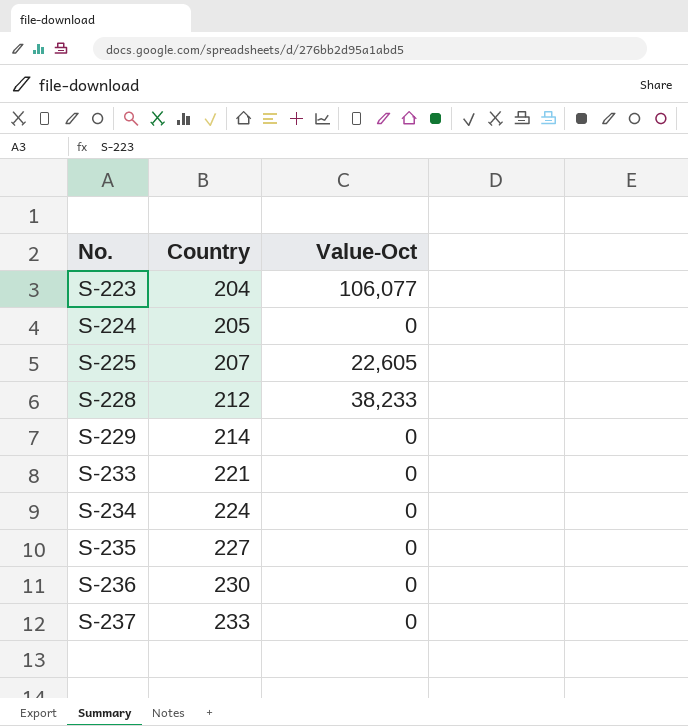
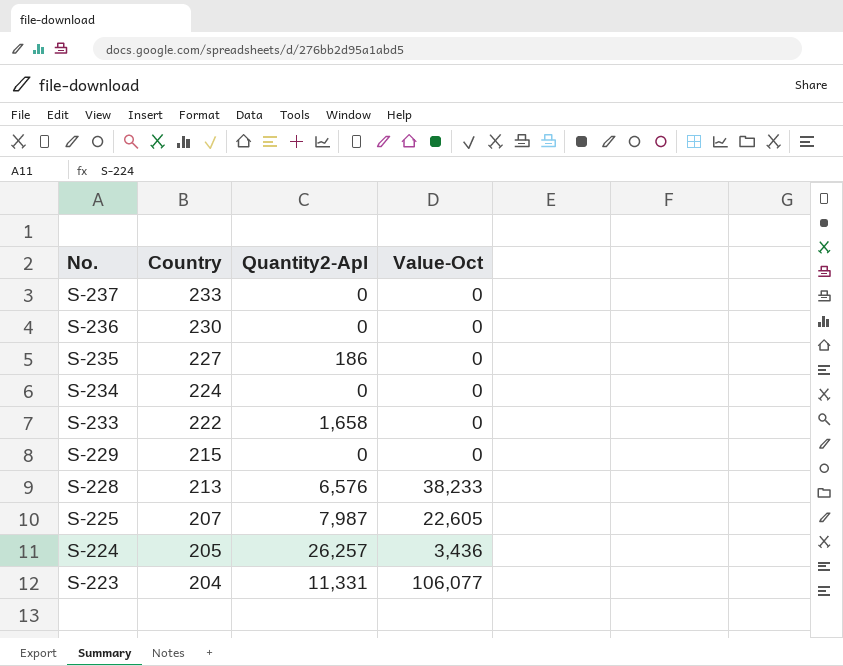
row order: No. ascending -> No. descending
column Quantity2-Apl | position: none -> 3
S-233 | Country: 221 -> 222
S-229 | Country: 214 -> 215
S-228 | Country: 212 -> 213
S-224 | Value-Oct: 0 -> 3,436

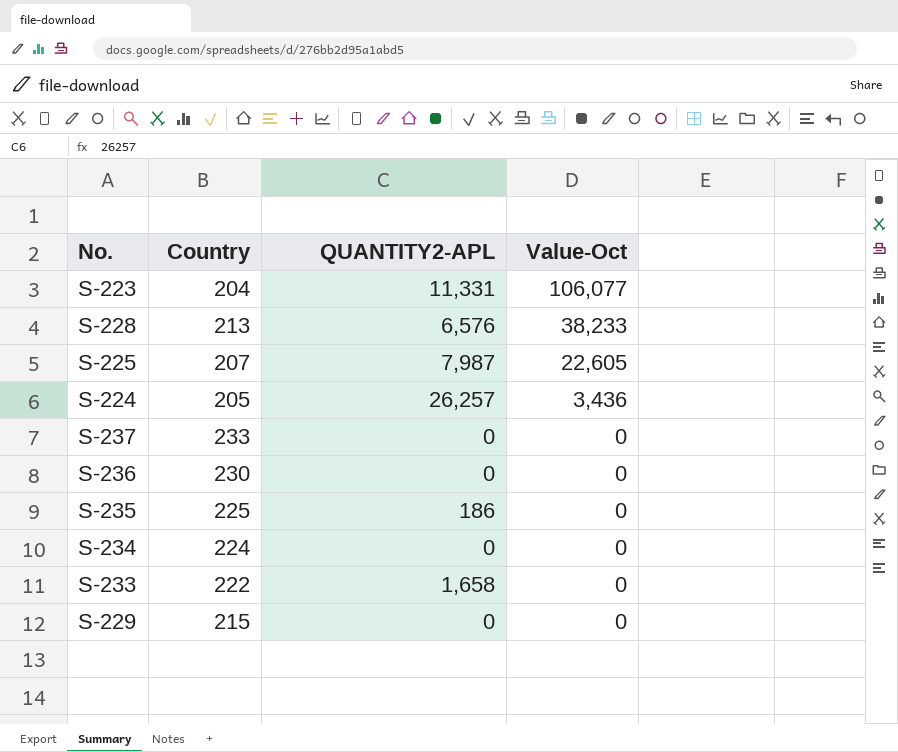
row order: No. descending -> Value-Oct descending
column name: Quantity2-Apl -> QUANTITY2-APL
S-235 | Country: 227 -> 225

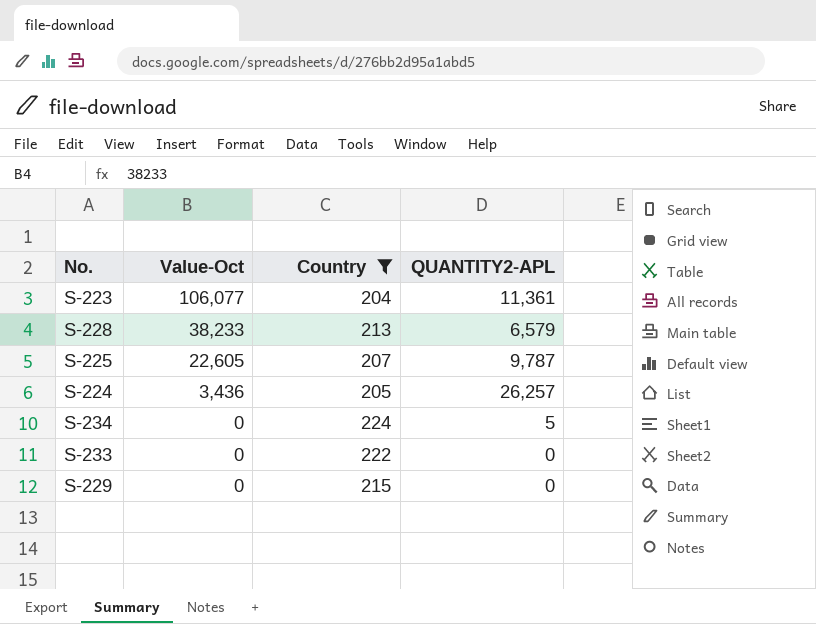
filter: none -> Country <= 224
column Value-Oct | position: 4 -> 2
S-223 | QUANTITY2-APL: 11,331 -> 11,361
S-228 | QUANTITY2-APL: 6,576 -> 6,579
S-225 | QUANTITY2-APL: 7,987 -> 9,787
S-234 | QUANTITY2-APL: 0 -> 5
S-233 | QUANTITY2-APL: 1,658 -> 0

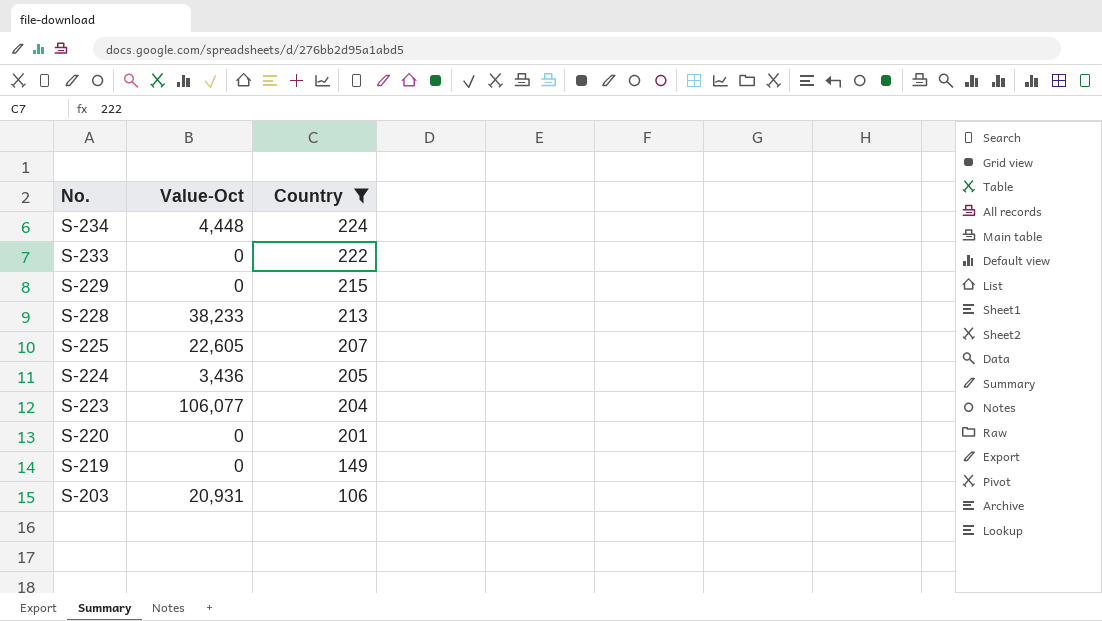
row order: Value-Oct descending -> No. descending
column QUANTITY2-APL | position: 4 -> none
S-234 | Value-Oct: 0 -> 4,448
row S-220: none -> 0 | 201
row S-219: none -> 0 | 149
row S-203: none -> 20,931 | 106

